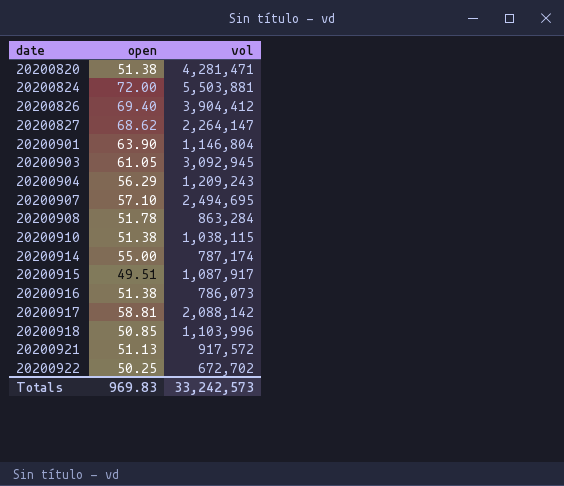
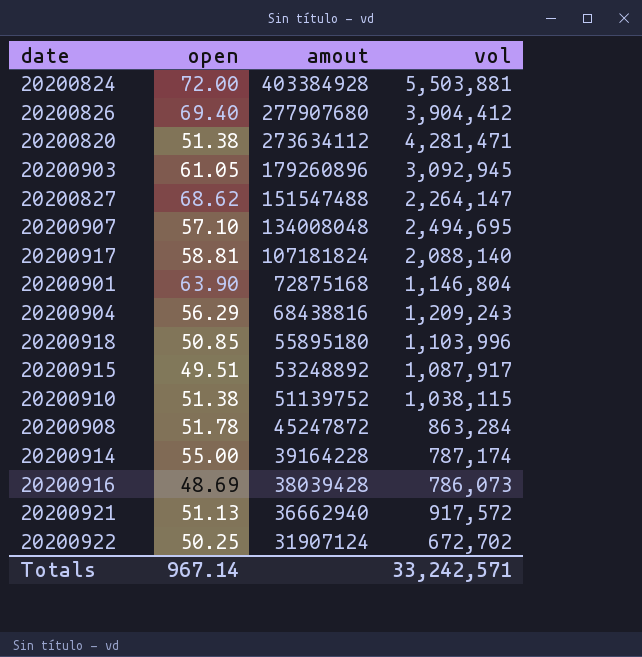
row order: date ascending -> amout descending
column amout | position: none -> 3
20200917 | vol: 2,088,142 -> 2,088,140
20200916 | open: 51.38 -> 48.69
Totals | open: 969.83 -> 967.14
Totals | vol: 33,242,573 -> 33,242,571

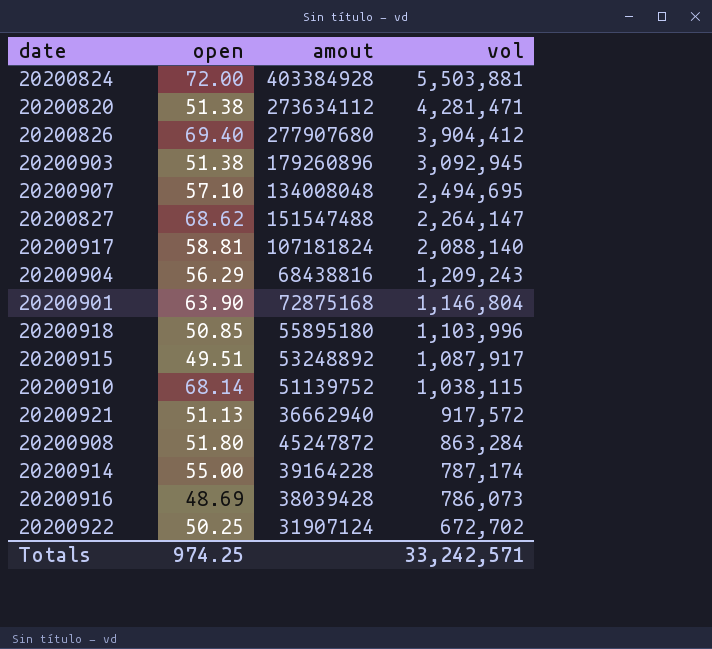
row order: amout descending -> vol descending
20200903 | open: 61.05 -> 51.38
20200910 | open: 51.38 -> 68.14
20200908 | open: 51.78 -> 51.80
Totals | open: 967.14 -> 974.25

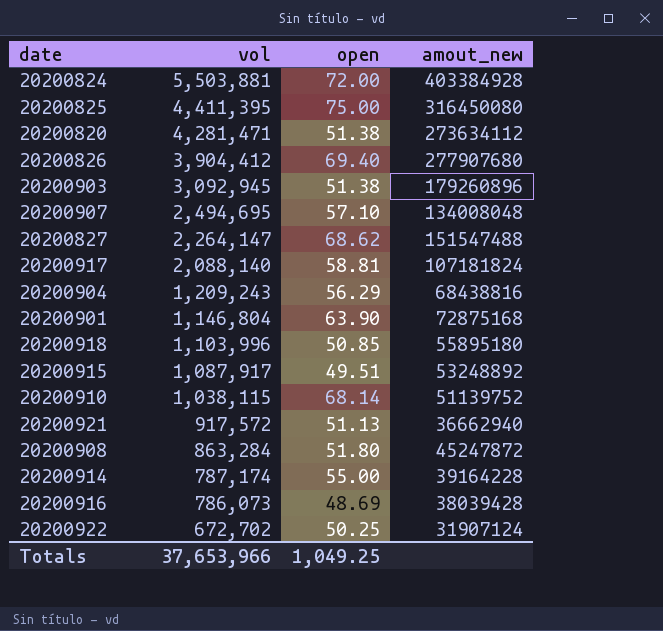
column vol | position: 4 -> 2
column name: amout -> amout_new
row 20200825: none -> 4,411,395 | 75.00 | 316450080
Totals | vol: 33,242,571 -> 37,653,966
Totals | open: 974.25 -> 1,049.25

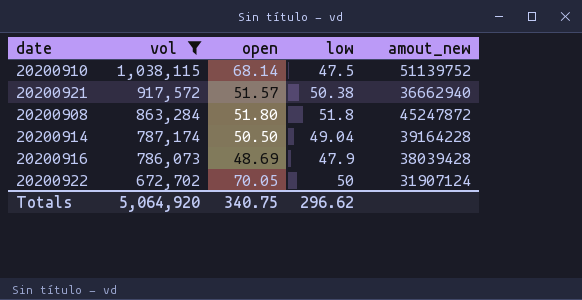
filter: none -> vol <= 1,038,115
column low | position: none -> 4
20200921 | open: 51.13 -> 51.57
20200914 | open: 55.00 -> 50.50
20200922 | open: 50.25 -> 70.05
Totals | vol: 37,653,966 -> 5,064,920
Totals | open: 1,049.25 -> 340.75

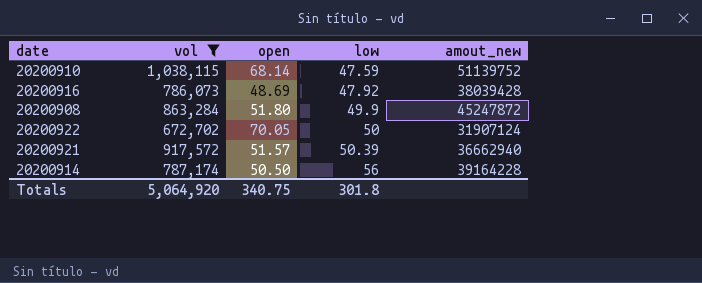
row order: vol descending -> low ascending
20200910 | low: 47.5 -> 47.59
20200916 | low: 47.9 -> 47.92
20200908 | low: 51.8 -> 49.9
20200921 | low: 50.38 -> 50.39
20200914 | low: 49.04 -> 56
Totals | low: 296.62 -> 301.8

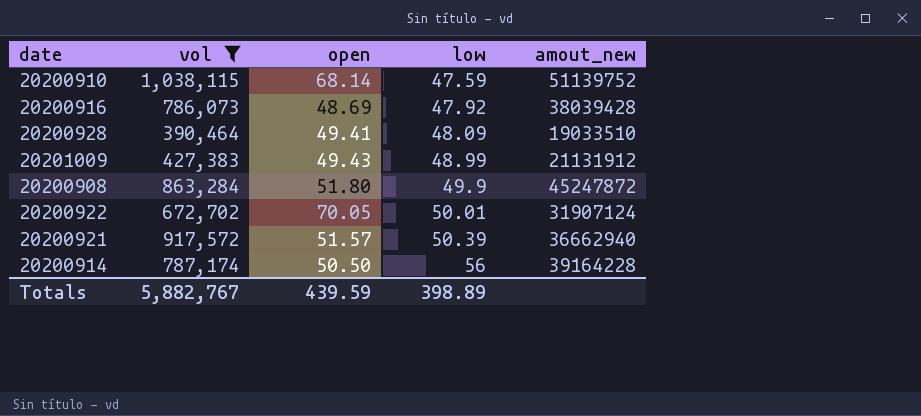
row 20200928: none -> 390,464 | 49.41 | 48.09 | 19033510
row 20201009: none -> 427,383 | 49.43 | 48.99 | 21131912
20200922 | low: 50 -> 50.01
Totals | vol: 5,064,920 -> 5,882,767
Totals | open: 340.75 -> 439.59
Totals | low: 301.8 -> 398.89

